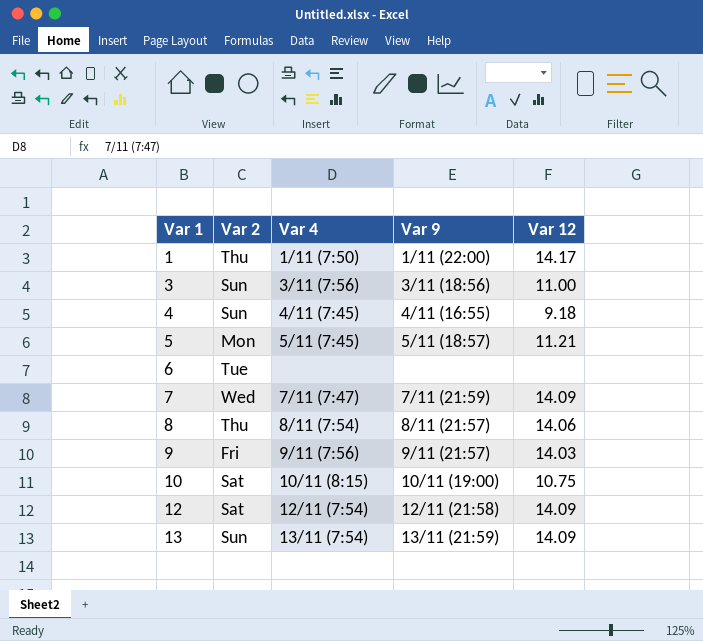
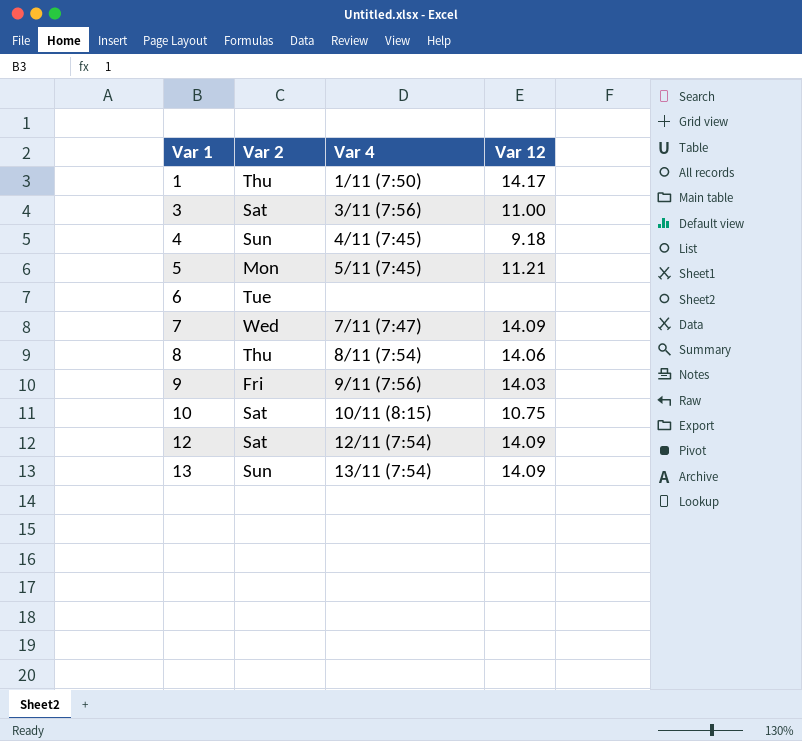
column Var 9 | position: 4 -> none
3 | Var 2: Sun -> Sat

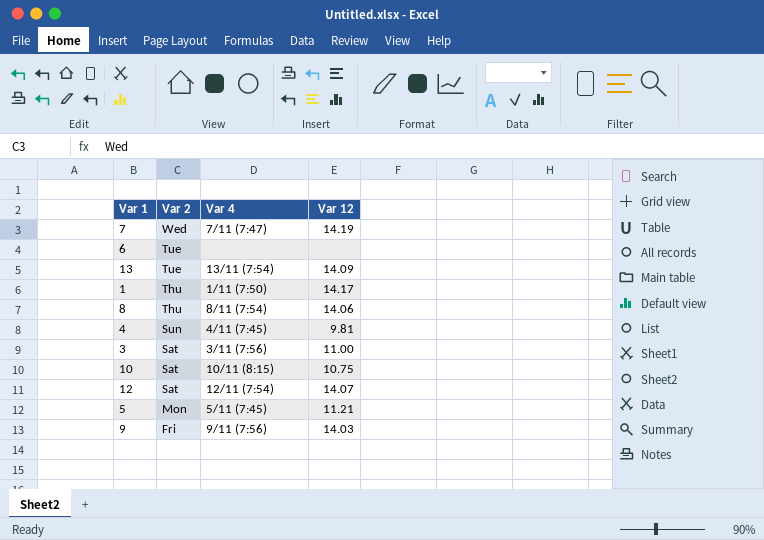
row order: Var 1 ascending -> Var 2 descending
7 | Var 12: 14.09 -> 14.19
13 | Var 2: Sun -> Tue
4 | Var 12: 9.18 -> 9.81
12 | Var 12: 14.09 -> 14.07

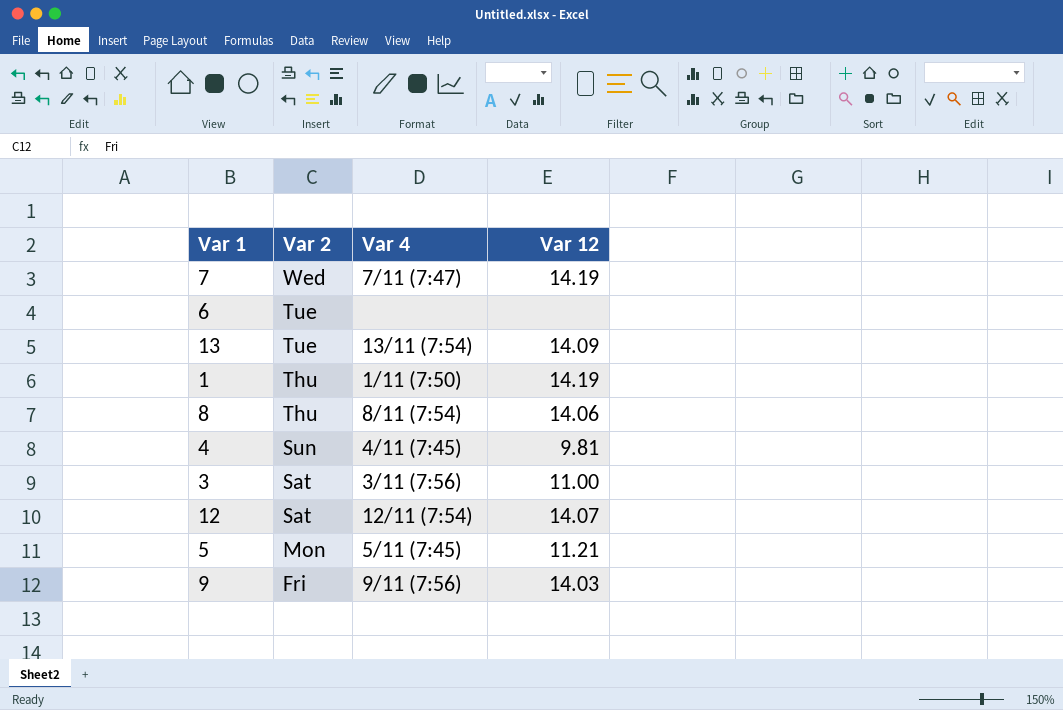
row 10: Sat | 10/11 (8:15) | 10.75 -> none
1 | Var 12: 14.17 -> 14.19

